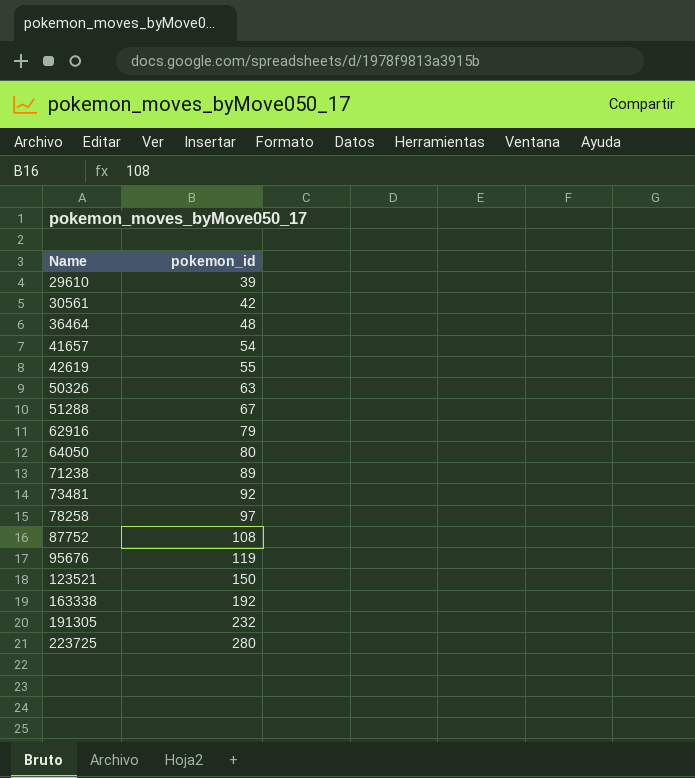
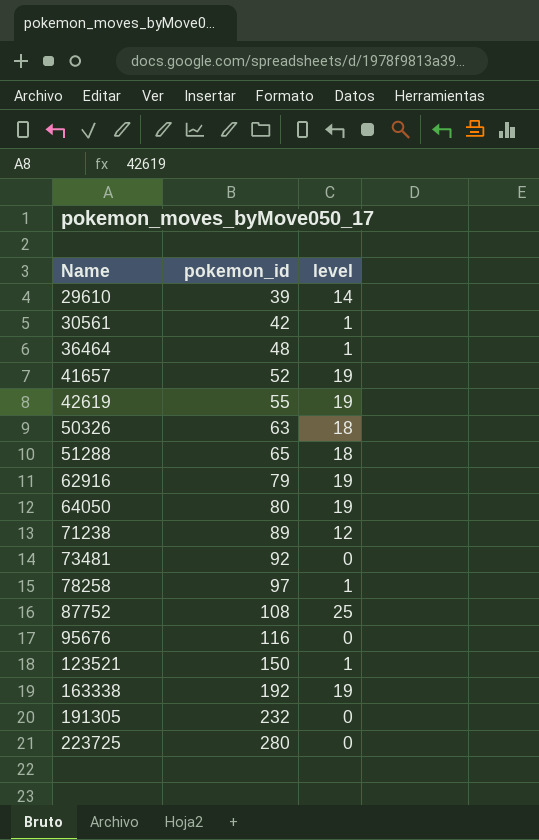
column level | position: none -> 3
41657 | pokemon_id: 54 -> 52
51288 | pokemon_id: 67 -> 65
95676 | pokemon_id: 119 -> 116

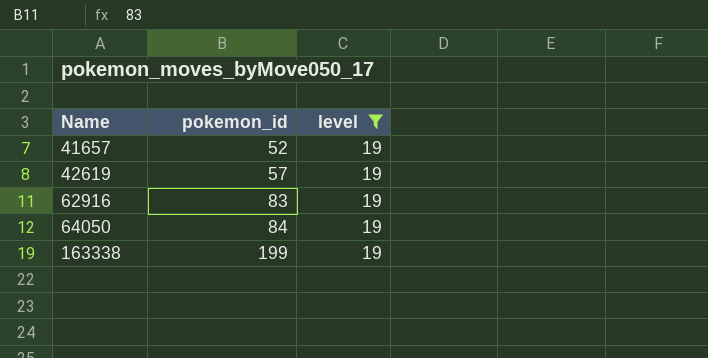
filter: none -> level = 19
42619 | pokemon_id: 55 -> 57
62916 | pokemon_id: 79 -> 83
64050 | pokemon_id: 80 -> 84
163338 | pokemon_id: 192 -> 199

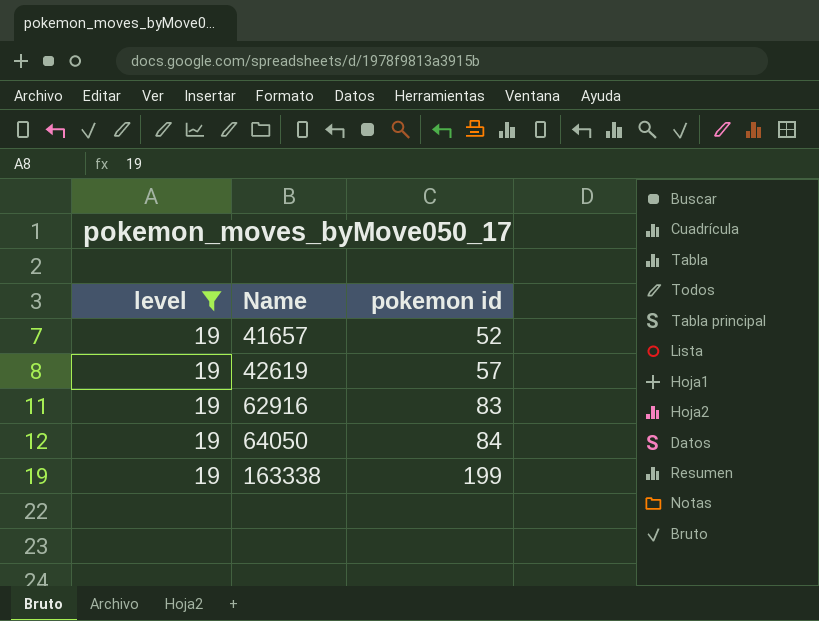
column level | position: 3 -> 1
column name: pokemon_id -> pokemon id

